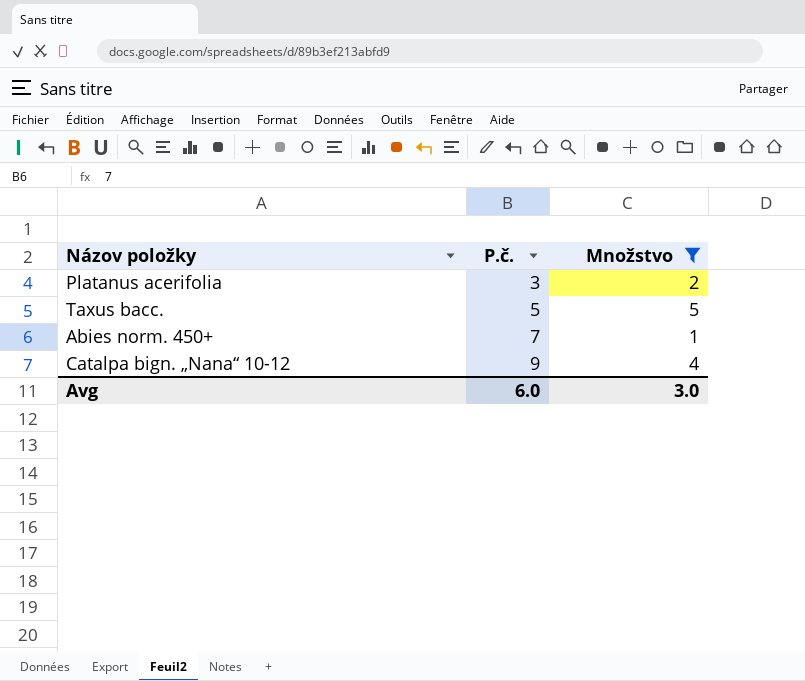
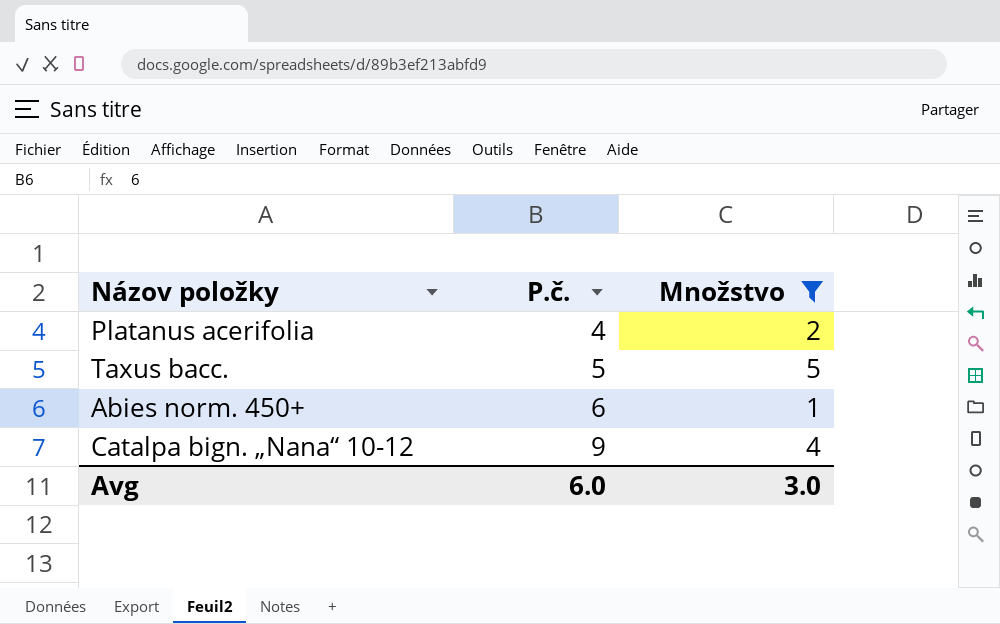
Platanus acerifolia | P.č.: 3 -> 4
Abies norm. 450+ | P.č.: 7 -> 6

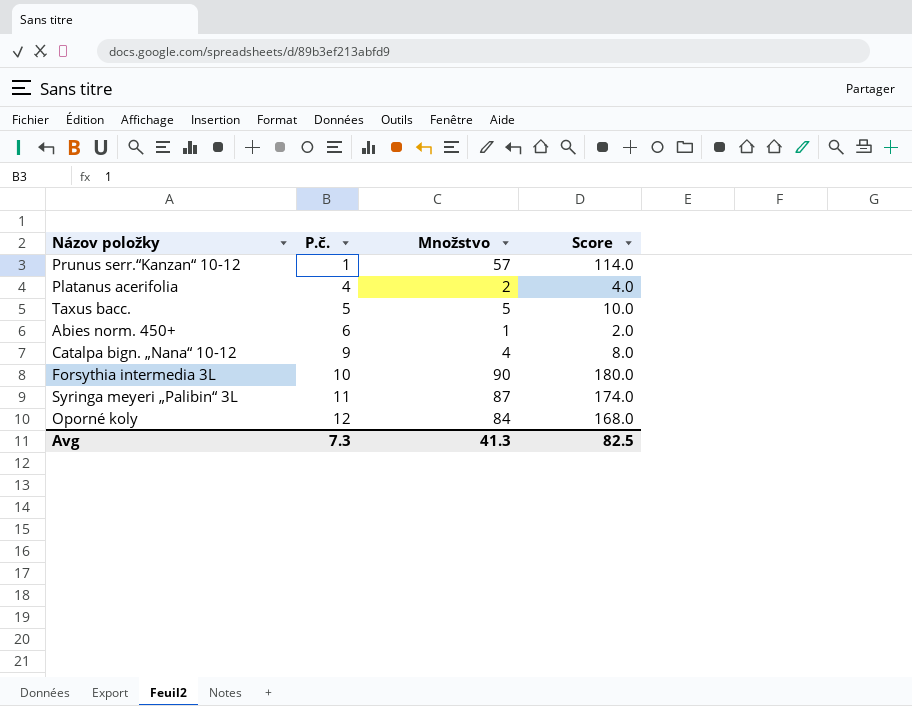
filter: Množstvo <= 5 -> none
column Score | formula: none -> [Množstvo] * 2
Avg | P.č.: 6.0 -> 7.3
Avg | Množstvo: 3.0 -> 41.3

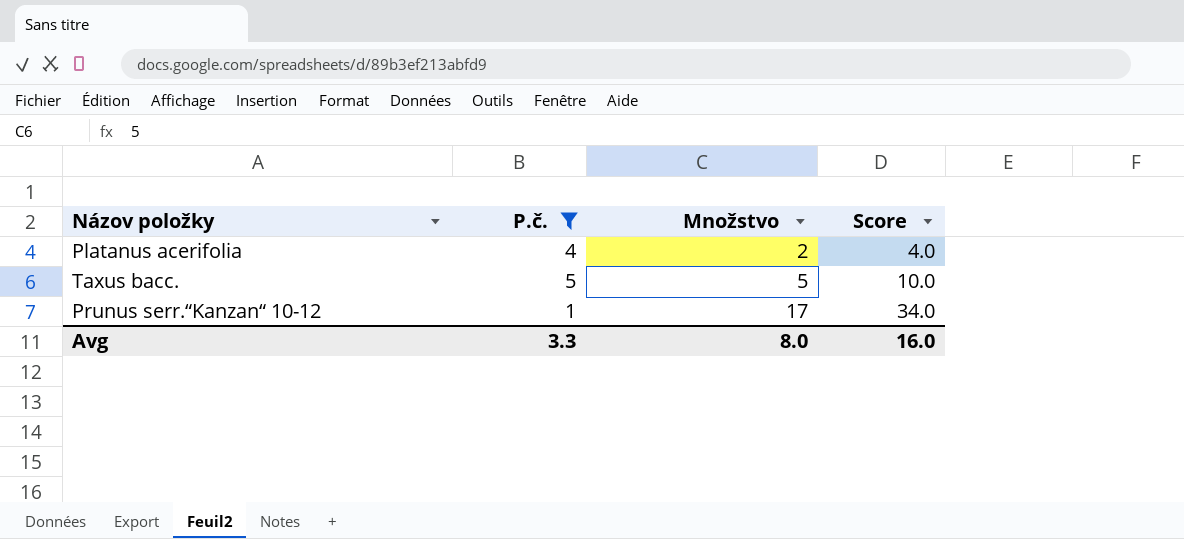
filter: none -> P.č. <= 5
row order: P.č. ascending -> Množstvo ascending
Prunus serr.“Kanzan“ 10-12 | Množstvo: 57 -> 17
Prunus serr.“Kanzan“ 10-12 | Score: 114.0 -> 34.0
Avg | P.č.: 7.3 -> 3.3
Avg | Množstvo: 41.3 -> 8.0
Avg | Score: 82.5 -> 16.0

